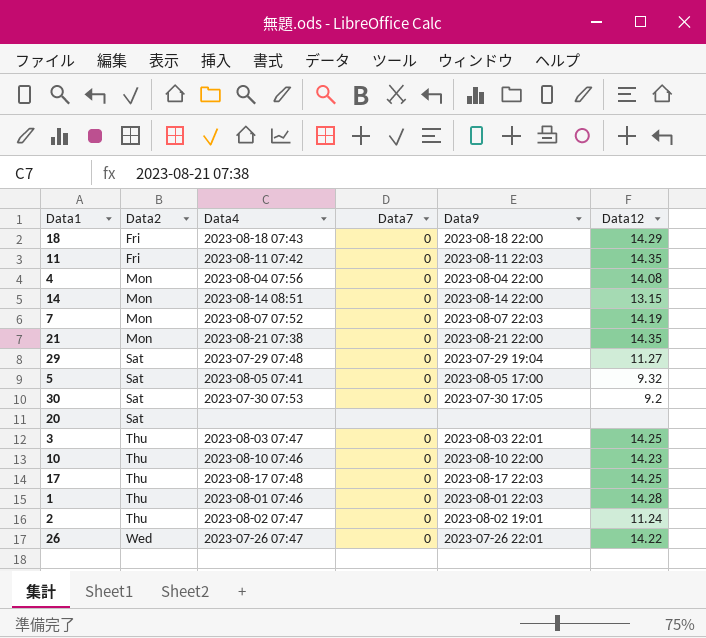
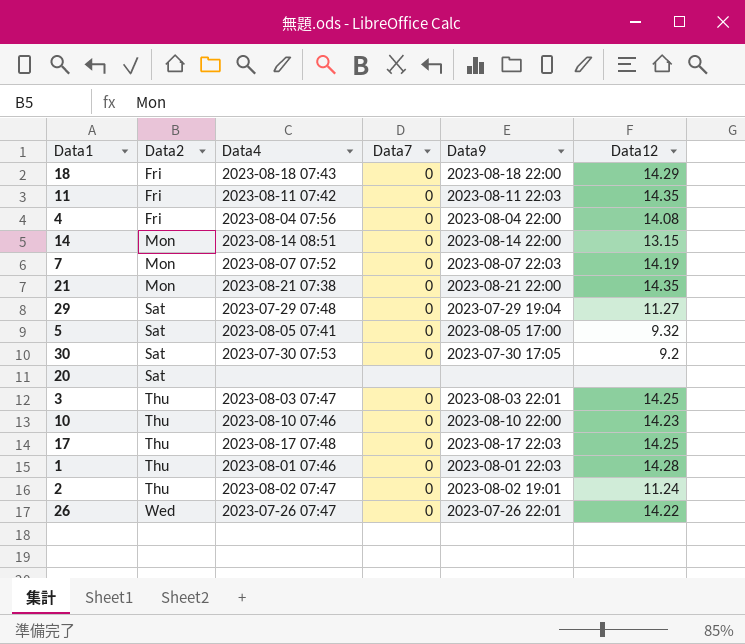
4 | Data2: Mon -> Fri

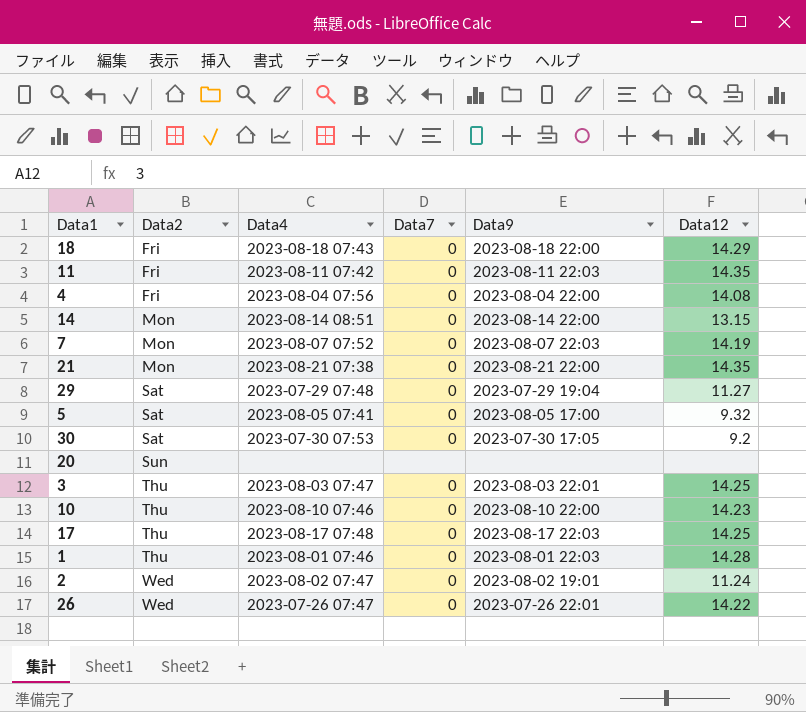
20 | Data2: Sat -> Sun
2 | Data2: Thu -> Wed

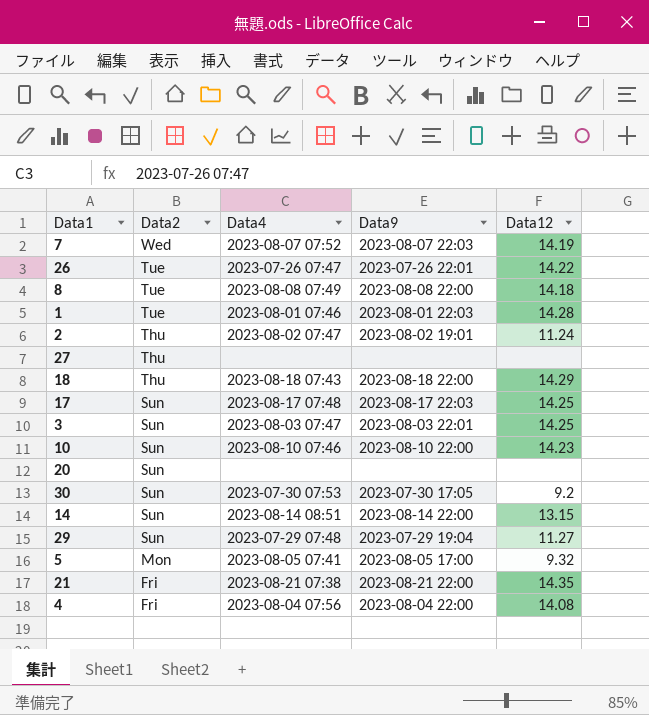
row order: Data2 ascending -> Data2 descending
column Data7 | position: 4 -> none
row 11: Fri | 2023-08-11 07:42 | 0 | 2023-08-11 22:03 | 14.35 -> none
7 | Data2: Mon -> Wed
26 | Data2: Wed -> Tue
row 8: none -> Tue | 2023-08-08 07:49 | 2023-08-08 22:00 | 14.18
1 | Data2: Thu -> Tue
2 | Data2: Wed -> Thu
row 27: none -> Thu | none | none | none
18 | Data2: Fri -> Thu
17 | Data2: Thu -> Sun
3 | Data2: Thu -> Sun
10 | Data2: Thu -> Sun
30 | Data2: Sat -> Sun
14 | Data2: Mon -> Sun
29 | Data2: Sat -> Sun
5 | Data2: Sat -> Mon
21 | Data2: Mon -> Fri

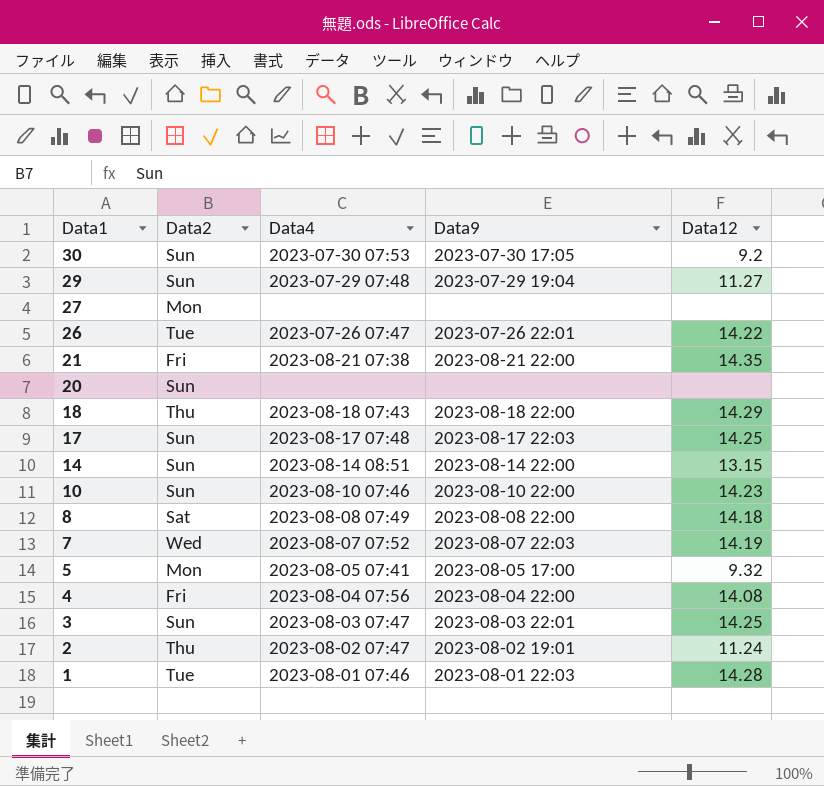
row order: Data2 descending -> Data1 descending
27 | Data2: Thu -> Mon
8 | Data2: Tue -> Sat

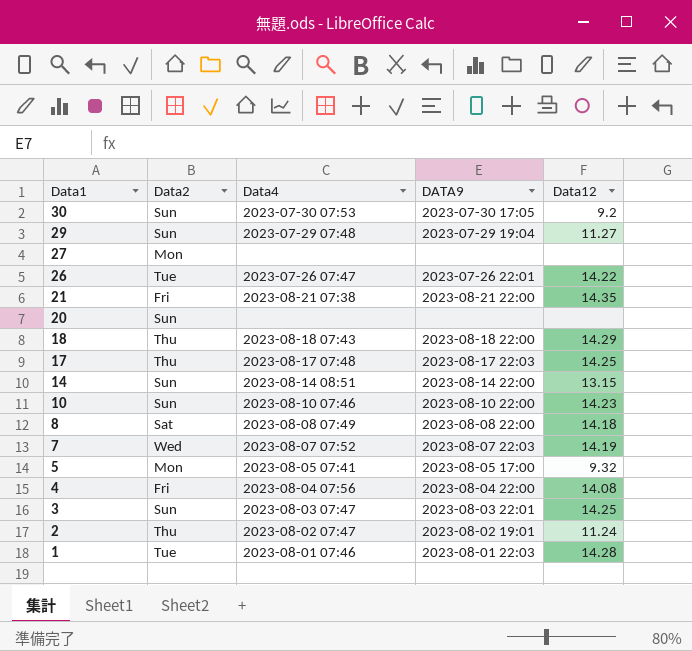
column name: Data9 -> DATA9
17 | Data2: Sun -> Thu

